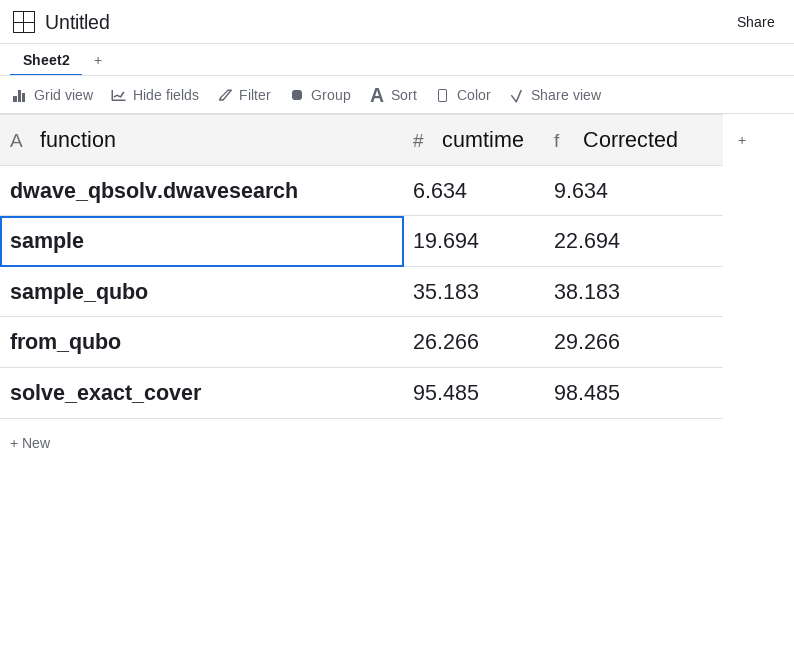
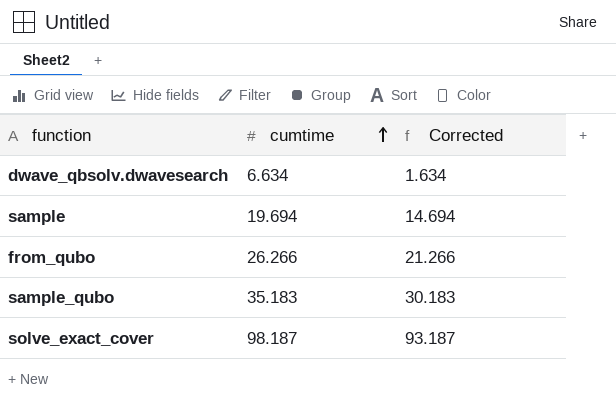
row order: none -> cumtime ascending
column Corrected | formula: [cumtime] + 3 -> [cumtime] - 5
solve_exact_cover | cumtime: 95.485 -> 98.187

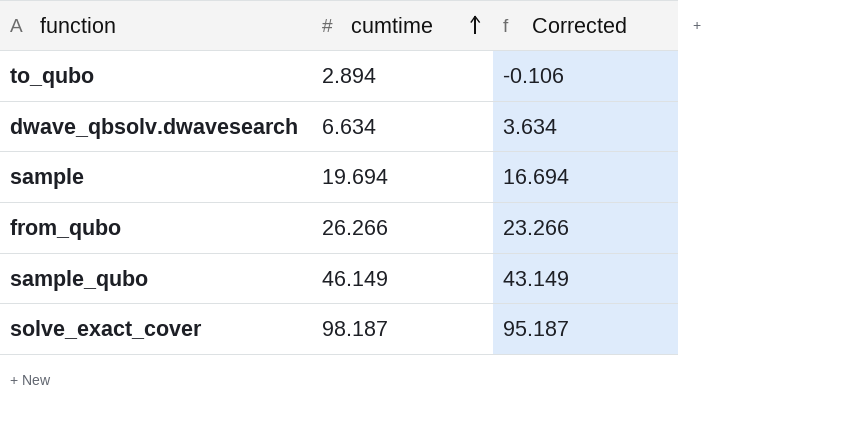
column Corrected | formula: [cumtime] - 5 -> [cumtime] - 3
row to_qubo: none -> 2.894 | -0.106
sample_qubo | cumtime: 35.183 -> 46.149

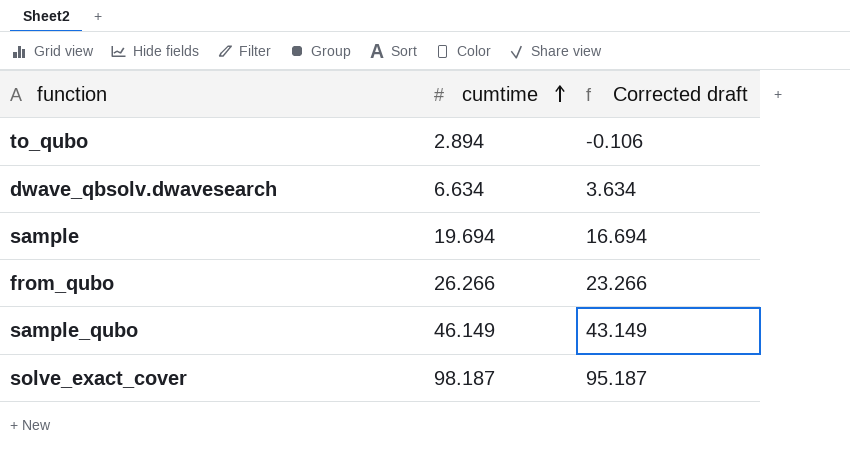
column name: Corrected -> Corrected draft

